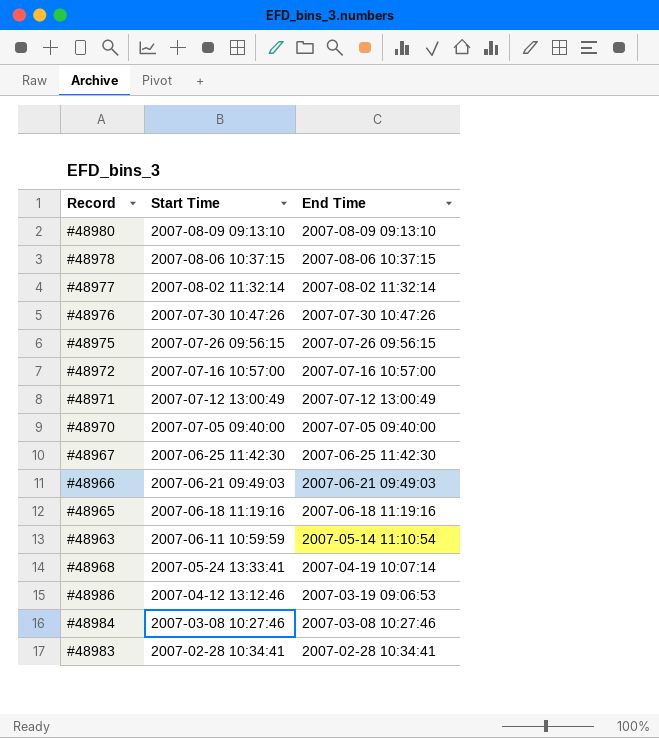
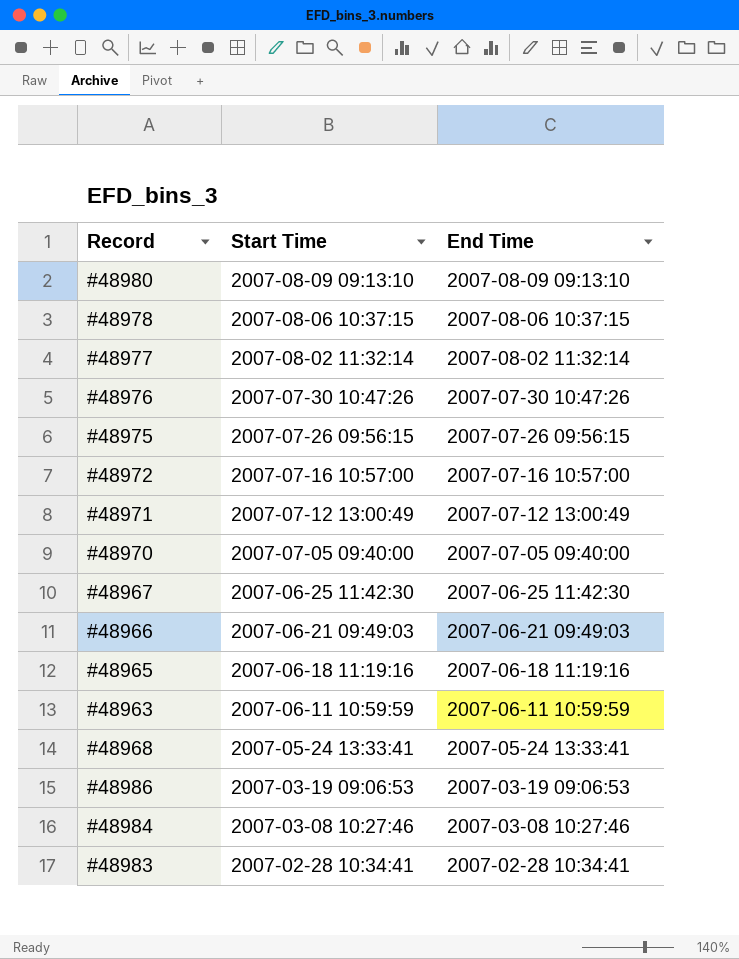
#48963 | End Time: 2007-05-14 11:10:54 -> 2007-06-11 10:59:59
#48968 | End Time: 2007-04-19 10:07:14 -> 2007-05-24 13:33:41
#48986 | Start Time: 2007-04-12 13:12:46 -> 2007-03-19 09:06:53

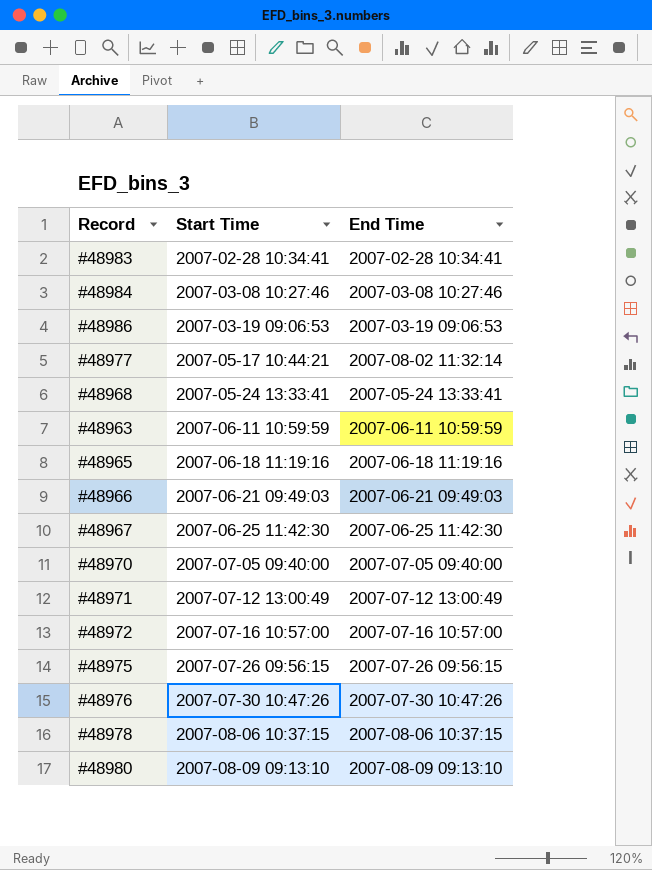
row order: Start Time descending -> Start Time ascending
#48977 | Start Time: 2007-08-02 11:32:14 -> 2007-05-17 10:44:21

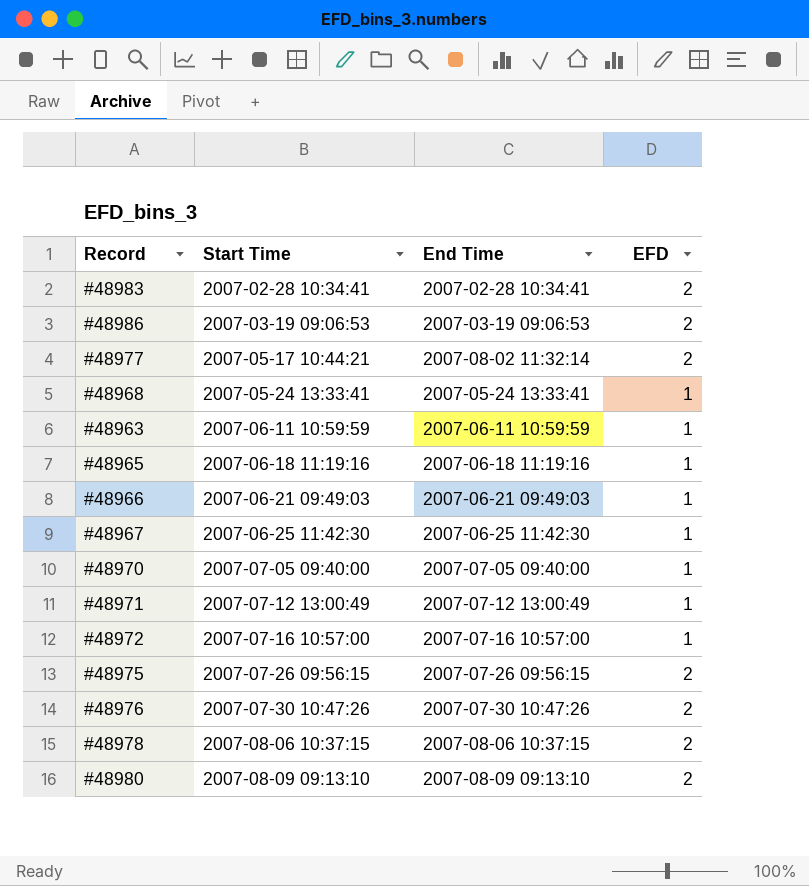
column EFD | position: none -> 4
row #48984: 2007-03-08 10:27:46 | 2007-03-08 10:27:46 -> none

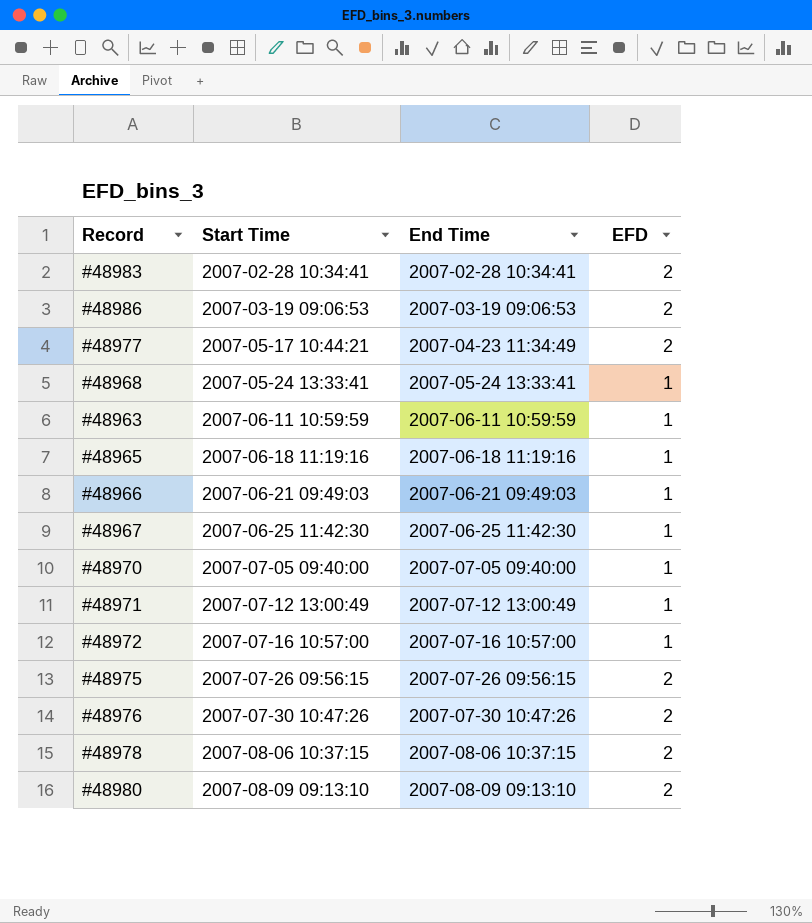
#48977 | End Time: 2007-08-02 11:32:14 -> 2007-04-23 11:34:49

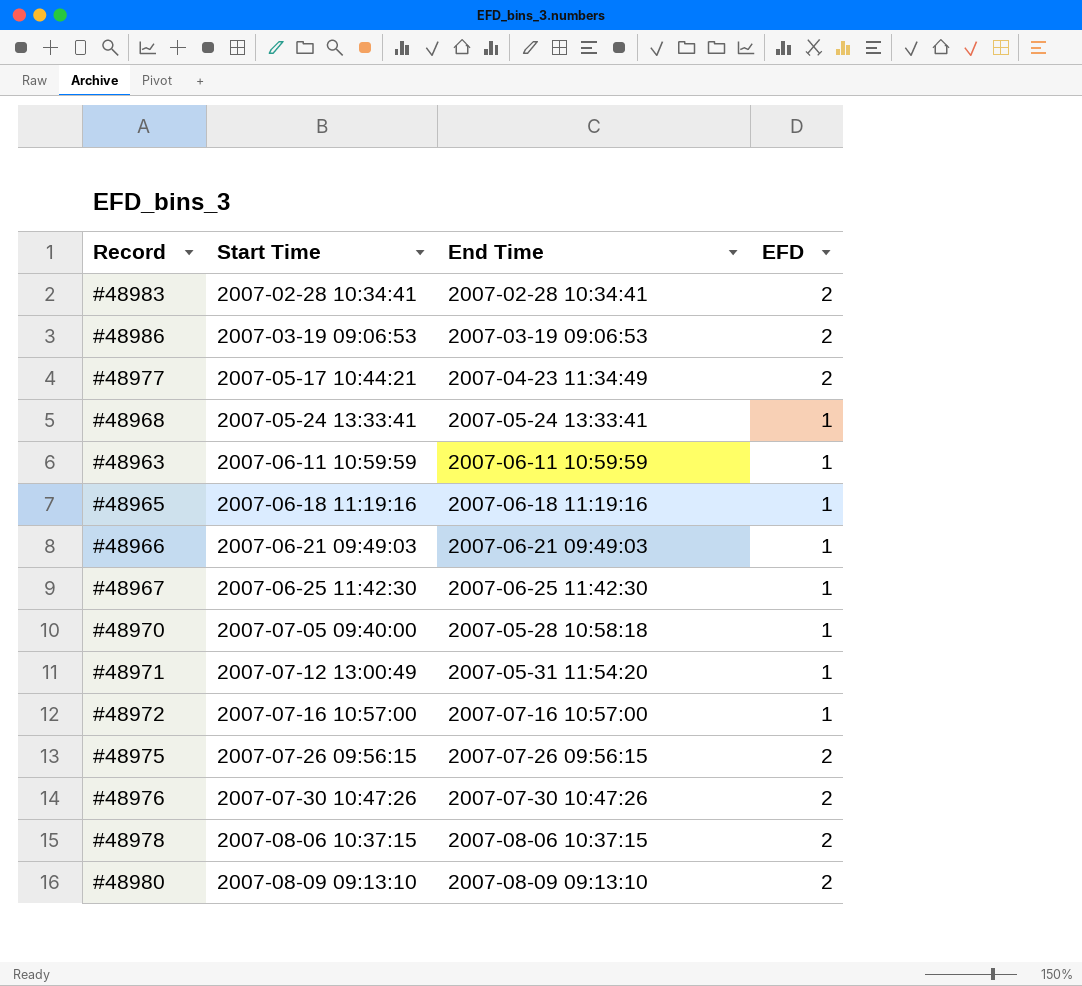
#48970 | End Time: 2007-07-05 09:40:00 -> 2007-05-28 10:58:18
#48971 | End Time: 2007-07-12 13:00:49 -> 2007-05-31 11:54:20

